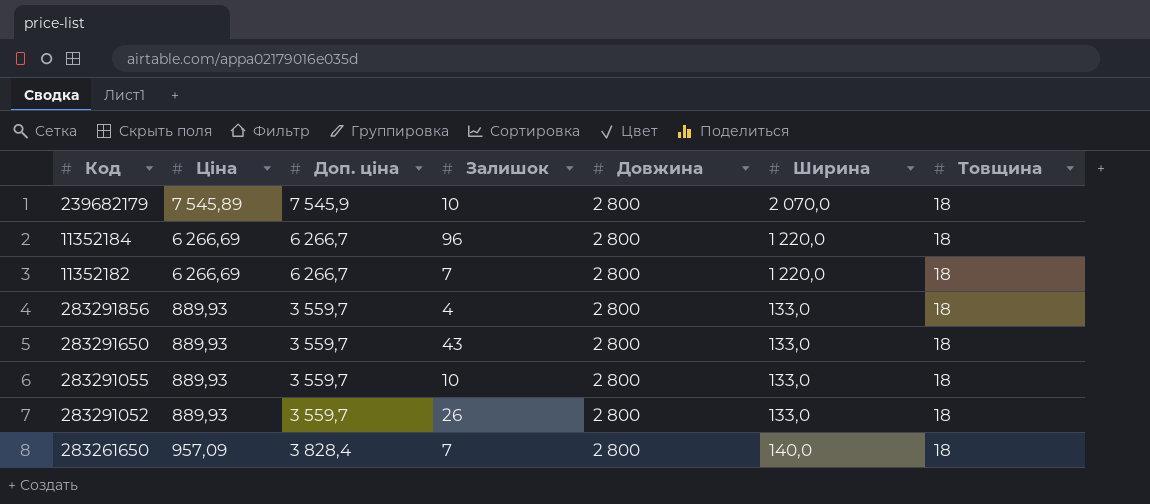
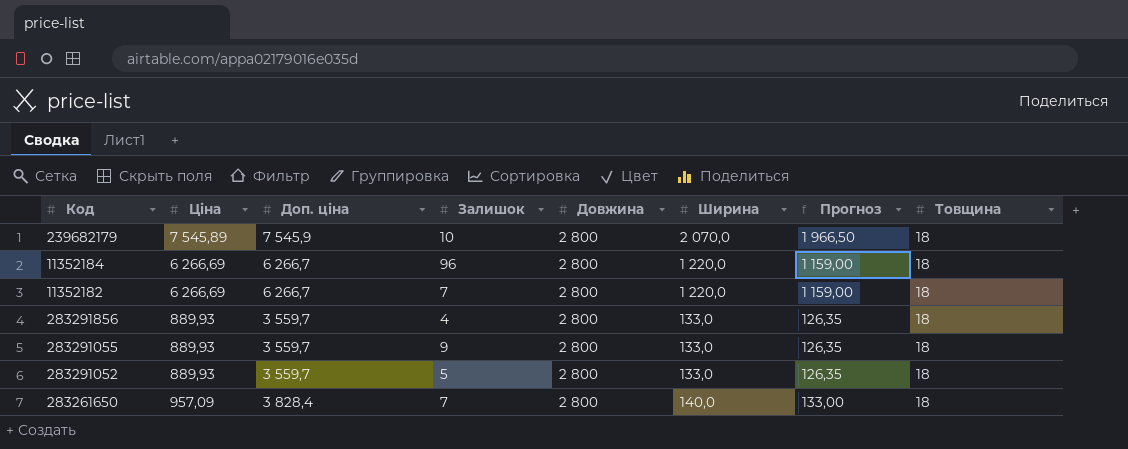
column Прогноз | formula: none -> [Ширина] * 0,95
row 283291650: 889,93 | 3 559,7 | 43 | 2 800 | 133,0 | 18 -> none
283291055 | Залишок: 10 -> 9
283291052 | Залишок: 26 -> 5

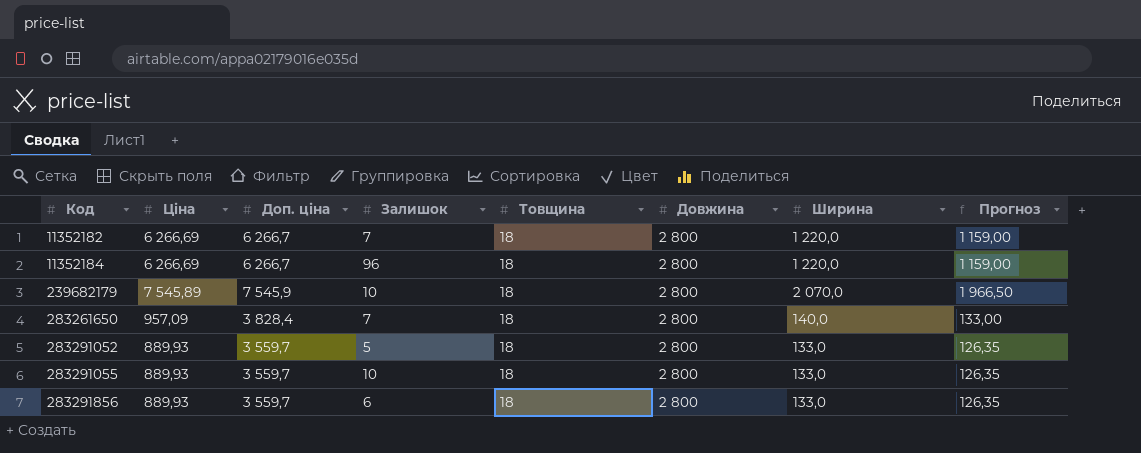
row order: none -> Код ascending
column Товщина | position: 8 -> 5
283291055 | Залишок: 9 -> 10
283291856 | Залишок: 4 -> 6

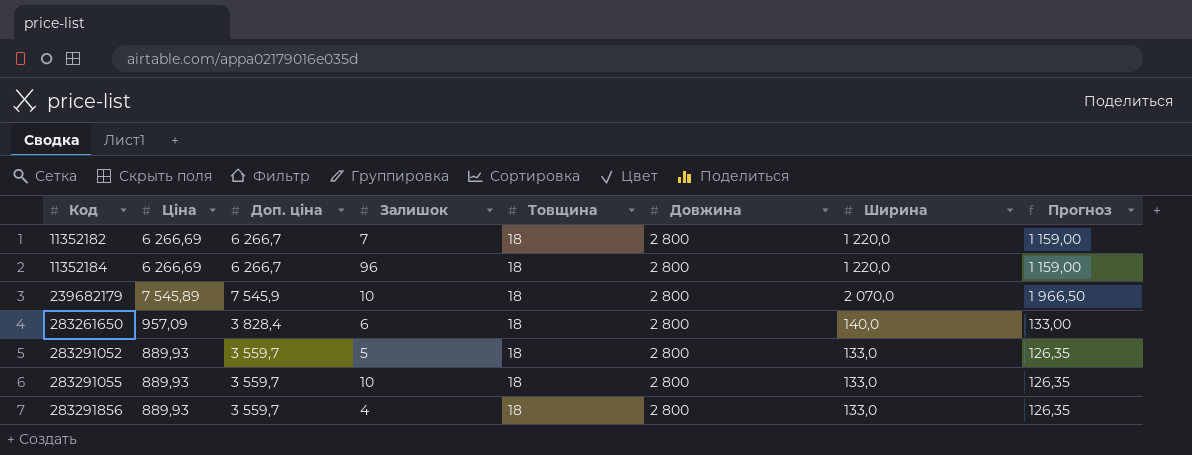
283261650 | Залишок: 7 -> 6
283291856 | Залишок: 6 -> 4

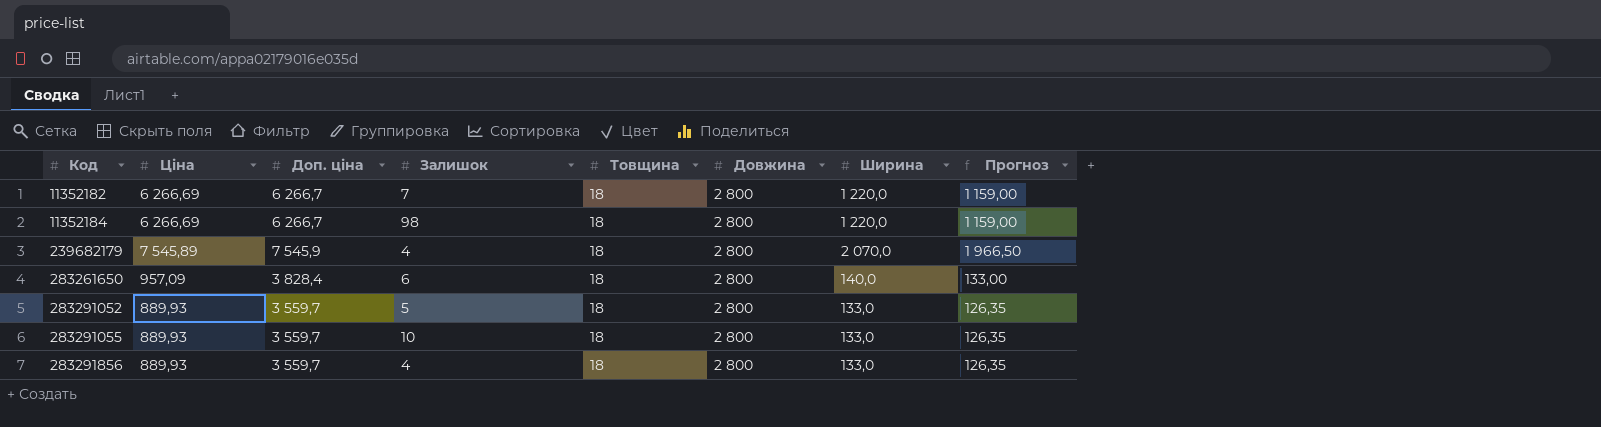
11352184 | Залишок: 96 -> 98
239682179 | Залишок: 10 -> 4

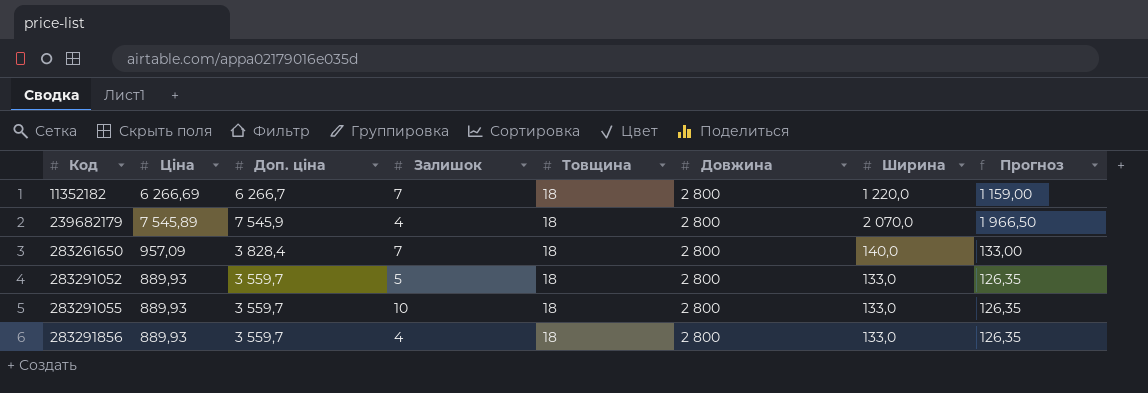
row 11352184: 6 266,69 | 6 266,7 | 98 | 18 | 2 800 | 1 220,0 | 1 159,00 -> none
283261650 | Залишок: 6 -> 7

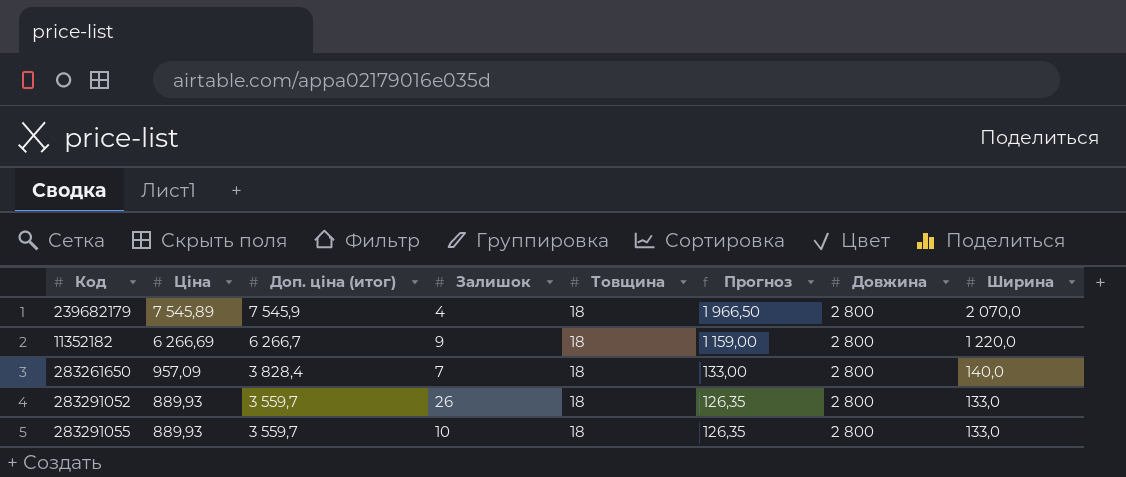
row order: Код ascending -> Ціна descending
column name: Доп. ціна -> Доп. ціна (итог)
column Прогноз | position: 8 -> 6
row 283291856: 889,93 | 3 559,7 | 4 | 18 | 2 800 | 133,0 | 126,35 -> none
11352182 | Залишок: 7 -> 9
283291052 | Залишок: 5 -> 26

